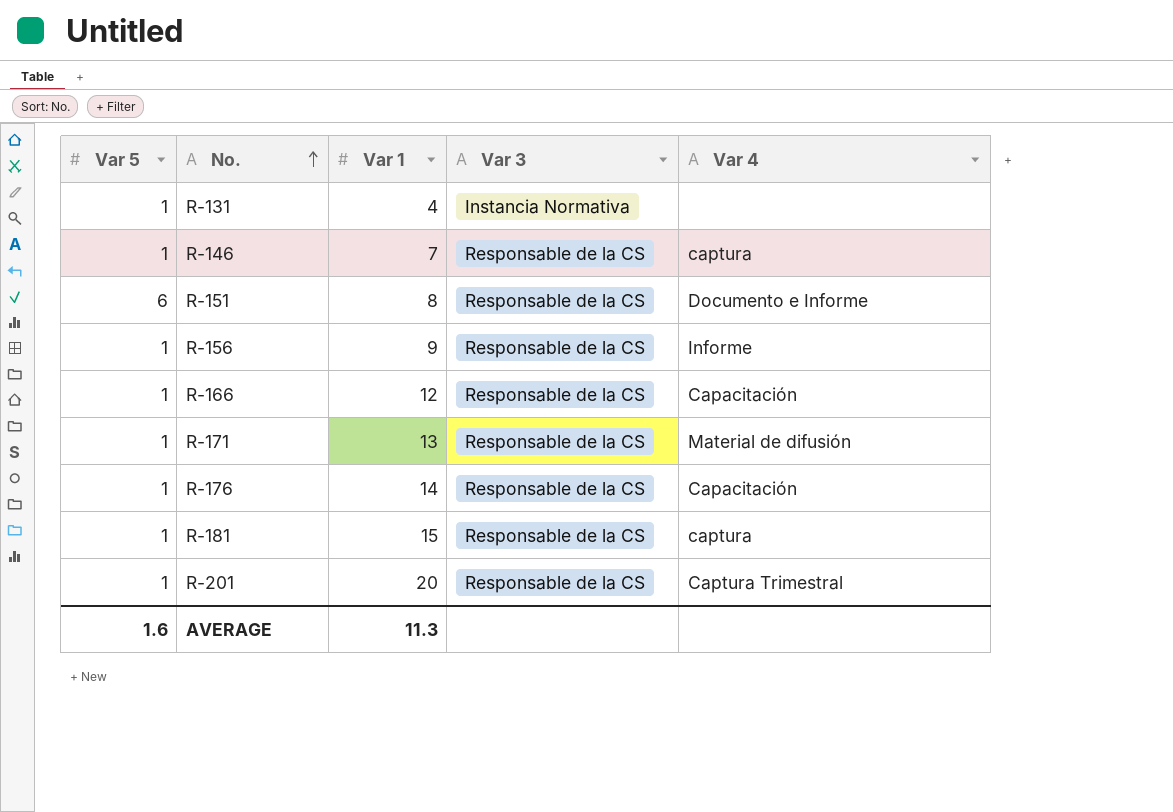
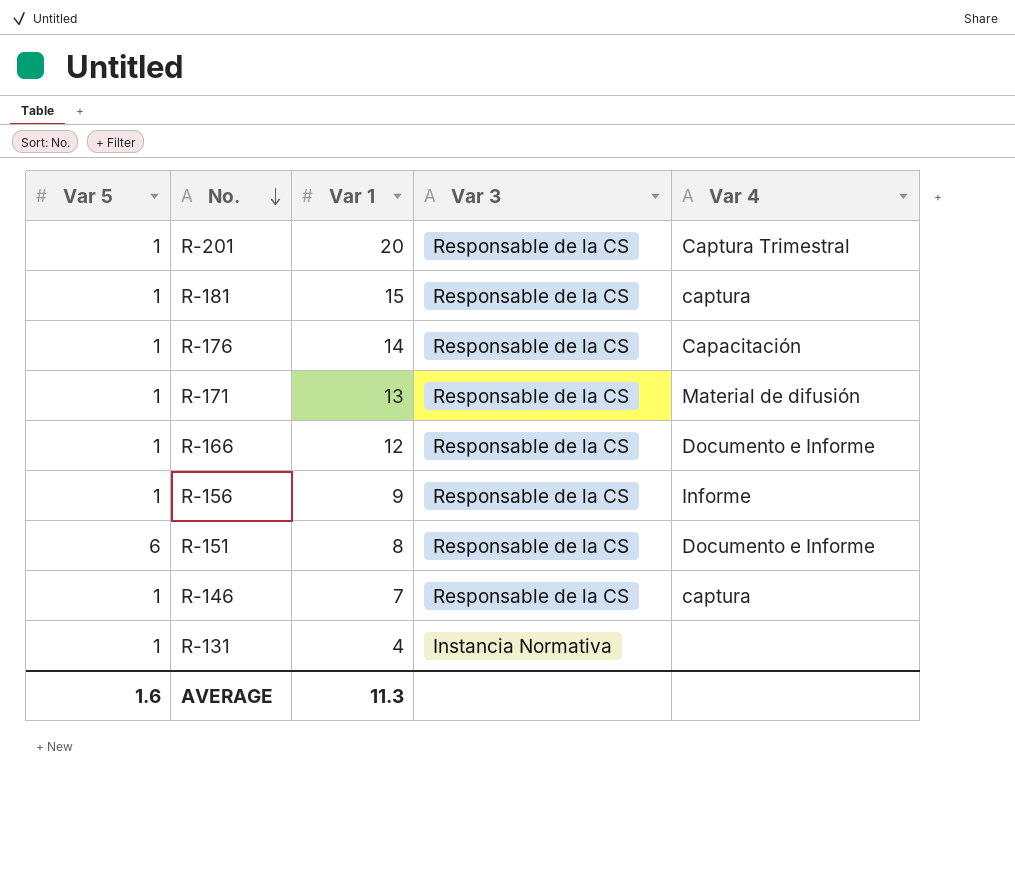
row order: No. ascending -> No. descending
R-166 | Var 4: Capacitación -> Documento e Informe

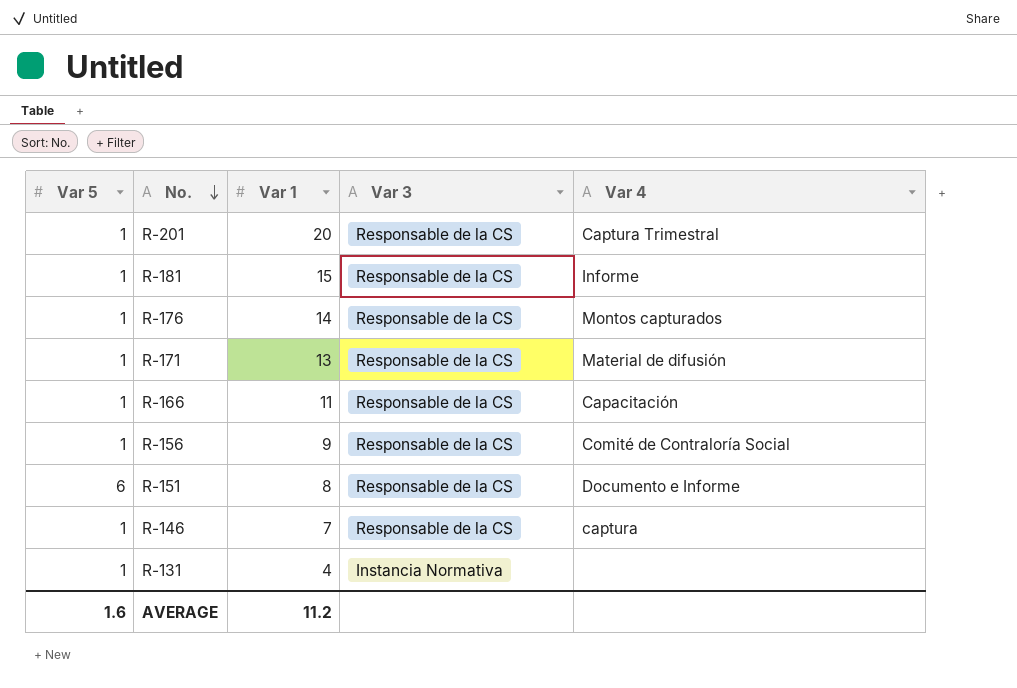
R-181 | Var 4: captura -> Informe
R-176 | Var 4: Capacitación -> Montos capturados
R-166 | Var 1: 12 -> 11
R-166 | Var 4: Documento e Informe -> Capacitación
R-156 | Var 4: Informe -> Comité de Contraloría Social
AVERAGE | Var 1: 11.3 -> 11.2

